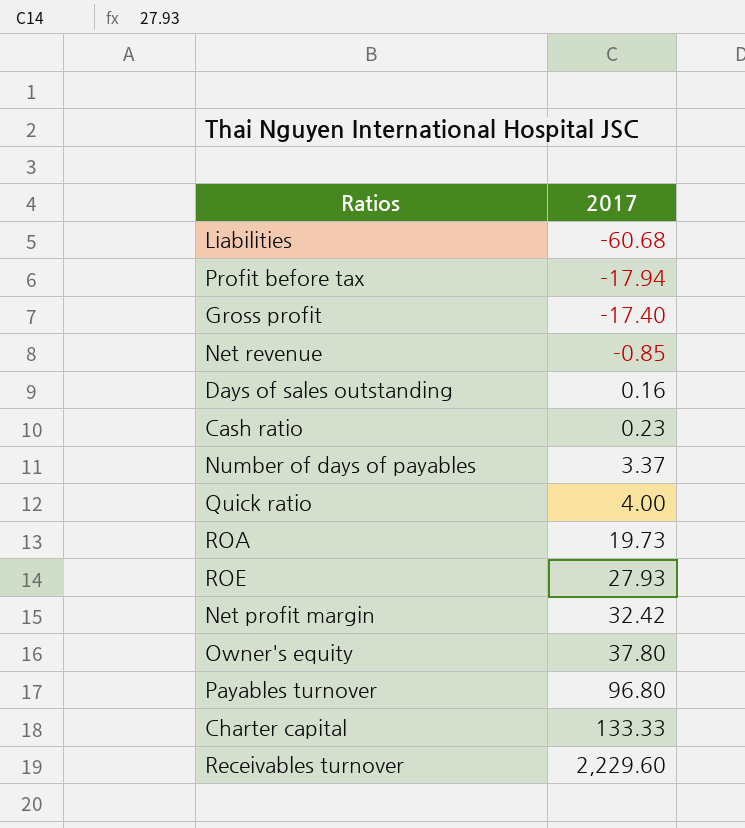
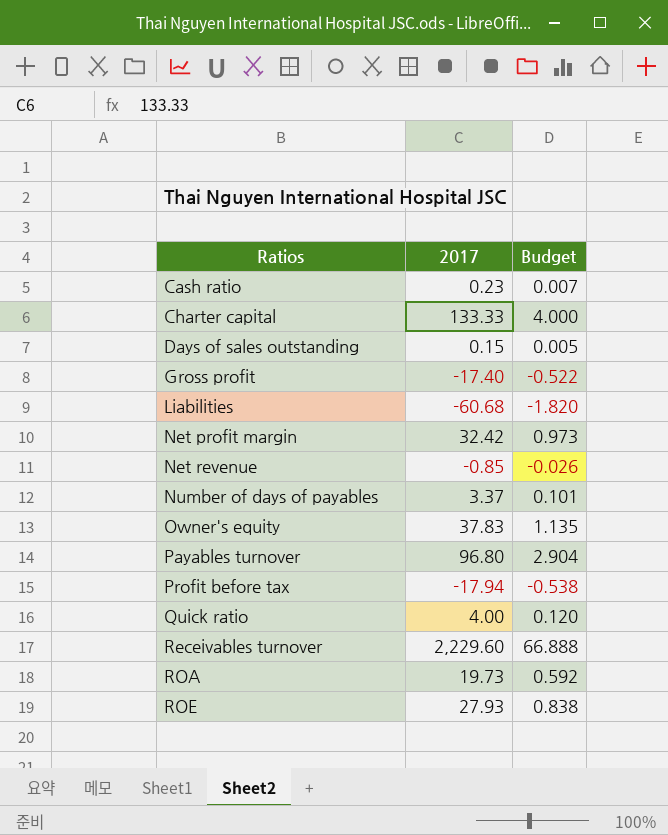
row order: 2017 ascending -> Ratios ascending
column Budget | formula: none -> [2017] * 0.03
Days of sales outstanding | 2017: 0.16 -> 0.15
Owner's equity | 2017: 37.80 -> 37.83

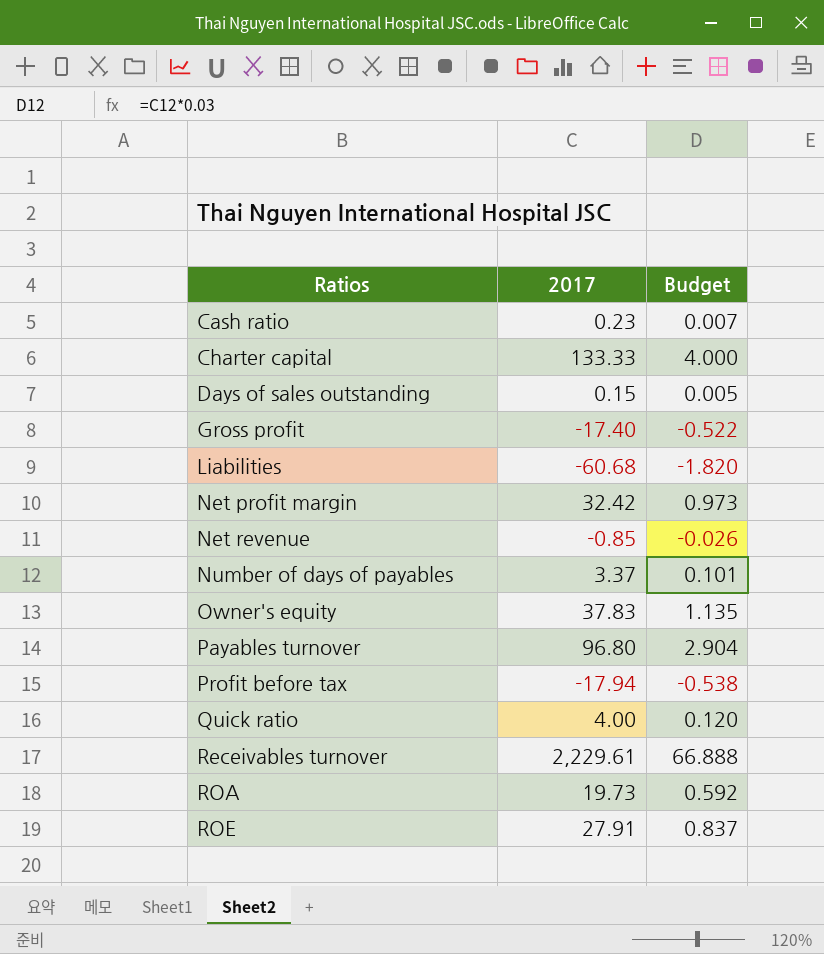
Receivables turnover | 2017: 2,229.60 -> 2,229.61
ROE | 2017: 27.93 -> 27.91
ROE | Budget: 0.838 -> 0.837

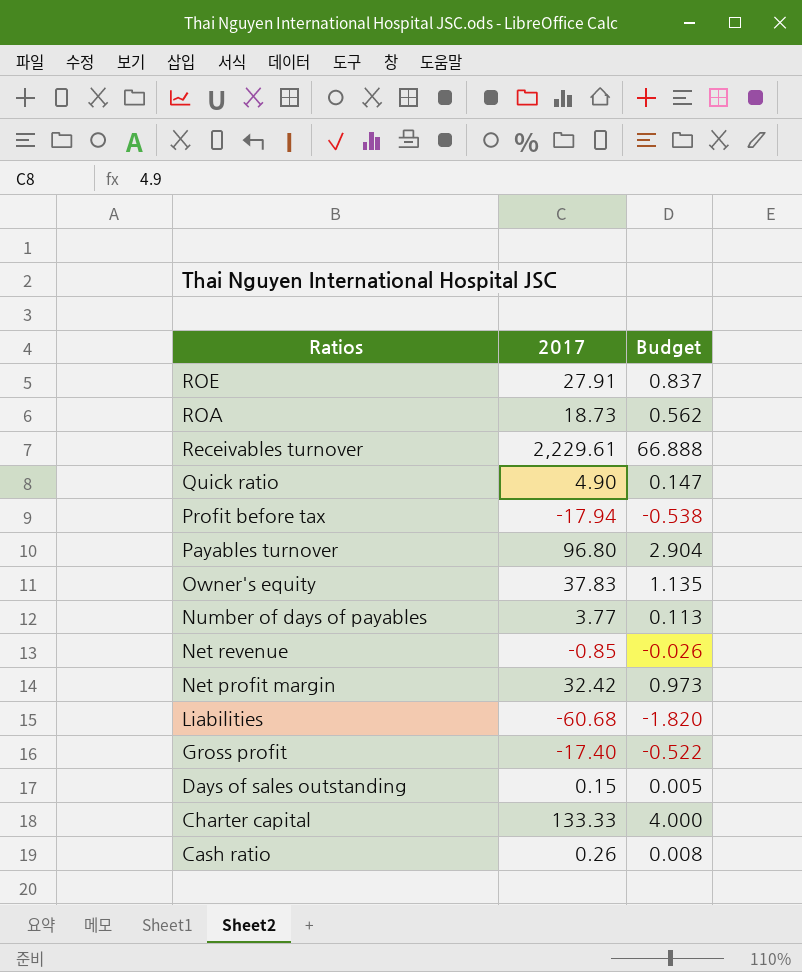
row order: Ratios ascending -> Ratios descending
ROA | 2017: 19.73 -> 18.73
ROA | Budget: 0.592 -> 0.562
Quick ratio | 2017: 4.00 -> 4.90
Quick ratio | Budget: 0.120 -> 0.147
Number of days of payables | 2017: 3.37 -> 3.77
Number of days of payables | Budget: 0.101 -> 0.113
Cash ratio | 2017: 0.23 -> 0.26
Cash ratio | Budget: 0.007 -> 0.008

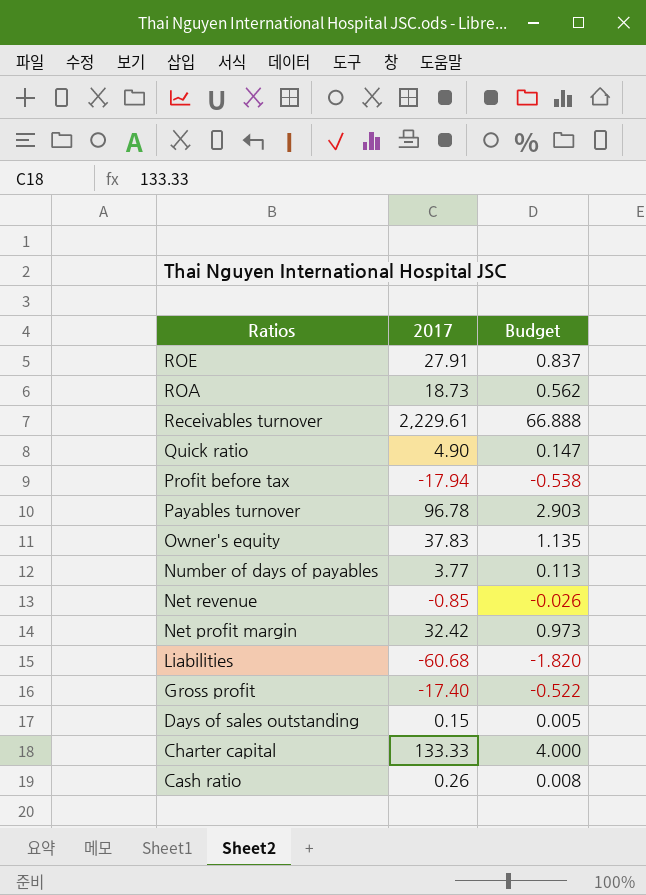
Payables turnover | 2017: 96.80 -> 96.78
Payables turnover | Budget: 2.904 -> 2.903

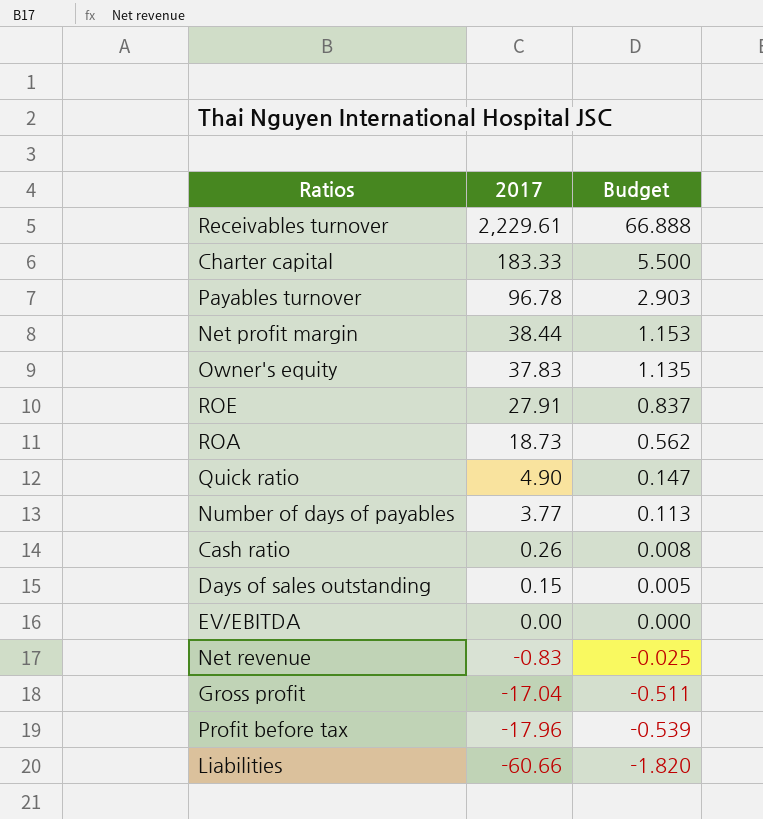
row order: Ratios descending -> 2017 descending
Charter capital | 2017: 133.33 -> 183.33
Charter capital | Budget: 4.000 -> 5.500
Net profit margin | 2017: 32.42 -> 38.44
Net profit margin | Budget: 0.973 -> 1.153
row EV/EBITDA: none -> 0.00 | 0.000
Net revenue | 2017: -0.85 -> -0.83
Net revenue | Budget: -0.026 -> -0.025
Gross profit | 2017: -17.40 -> -17.04
Gross profit | Budget: -0.522 -> -0.511
Profit before tax | 2017: -17.94 -> -17.96
Profit before tax | Budget: -0.538 -> -0.539
Liabilities | 2017: -60.68 -> -60.66

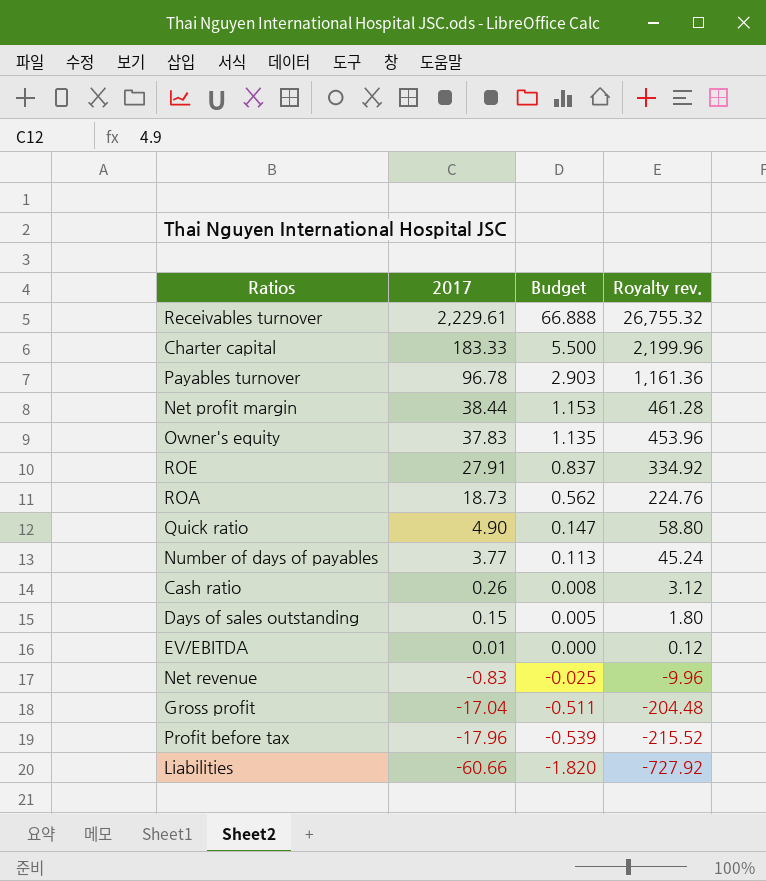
column Royalty rev. | formula: none -> [2017] * 12
EV/EBITDA | 2017: 0.00 -> 0.01

